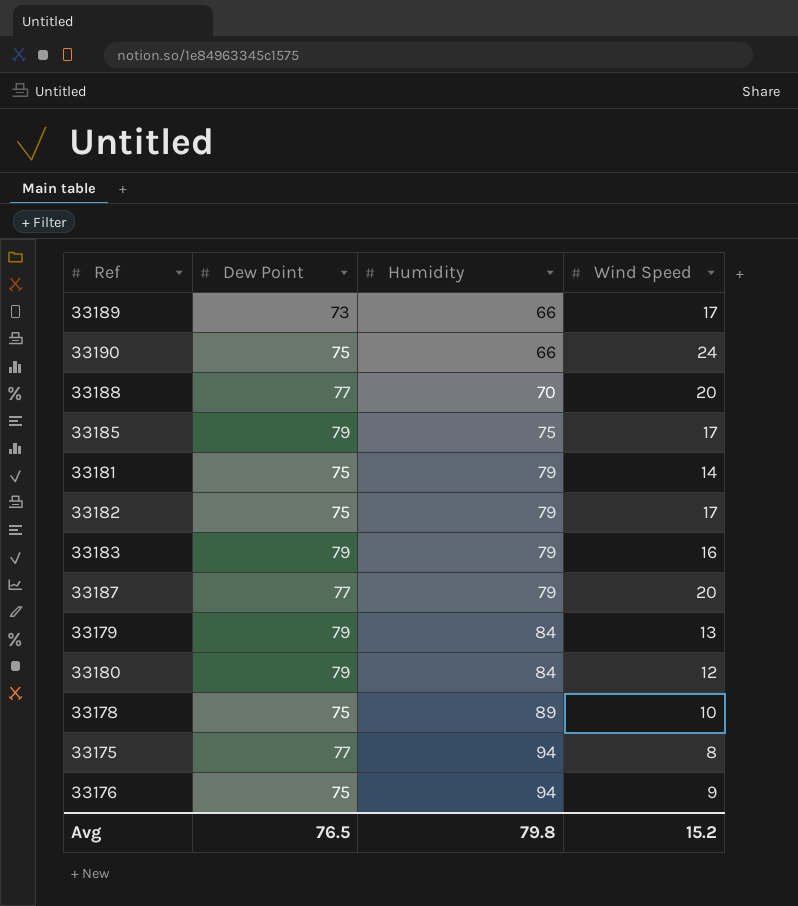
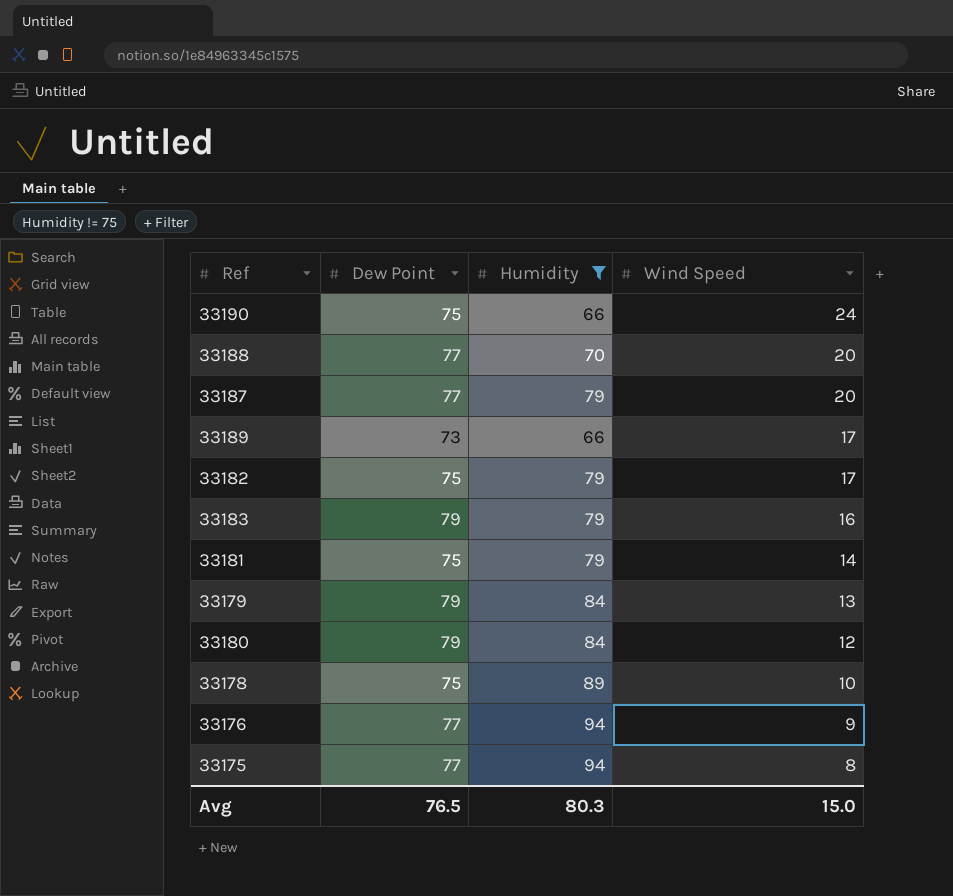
filter: none -> Humidity != 75
row order: Humidity ascending -> Wind Speed descending
33176 | Dew Point: 75 -> 77
Avg | Humidity: 79.8 -> 80.3
Avg | Wind Speed: 15.2 -> 15.0

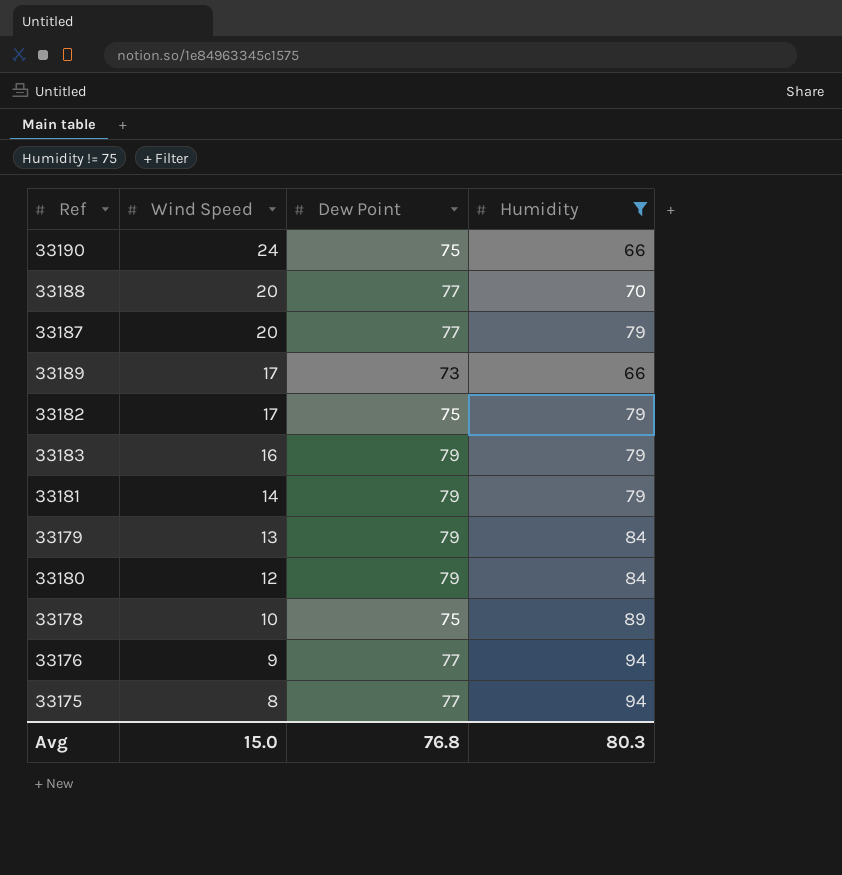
column Wind Speed | position: 4 -> 2
33181 | Dew Point: 75 -> 79
Avg | Dew Point: 76.5 -> 76.8

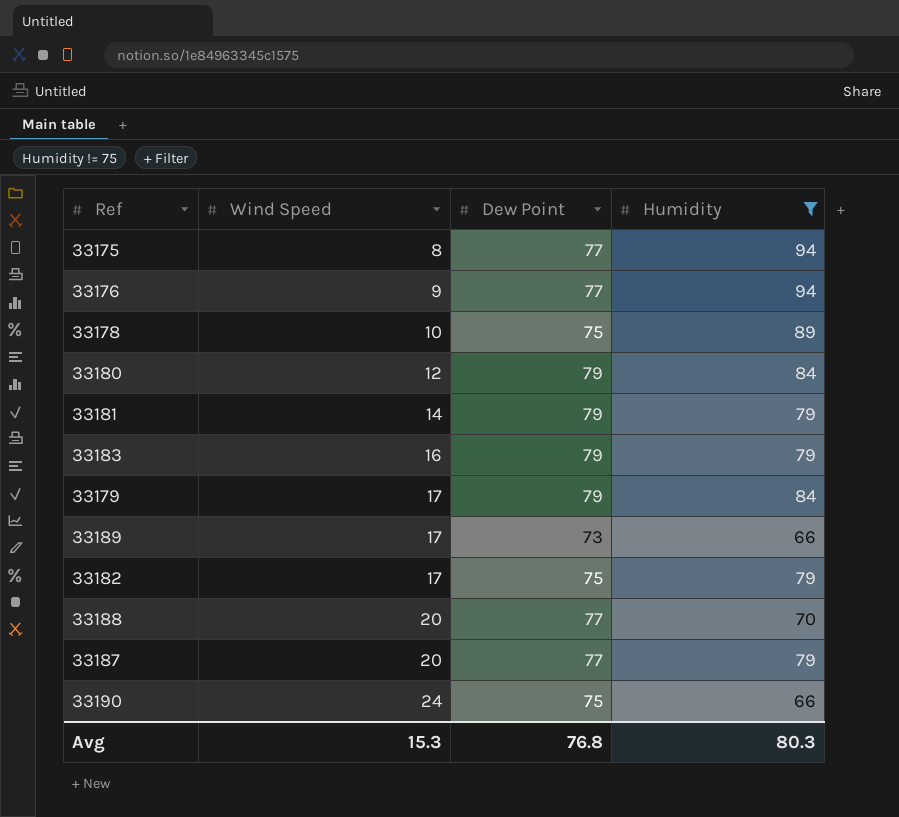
row order: Wind Speed descending -> Wind Speed ascending
33179 | Wind Speed: 13 -> 17
Avg | Wind Speed: 15.0 -> 15.3

